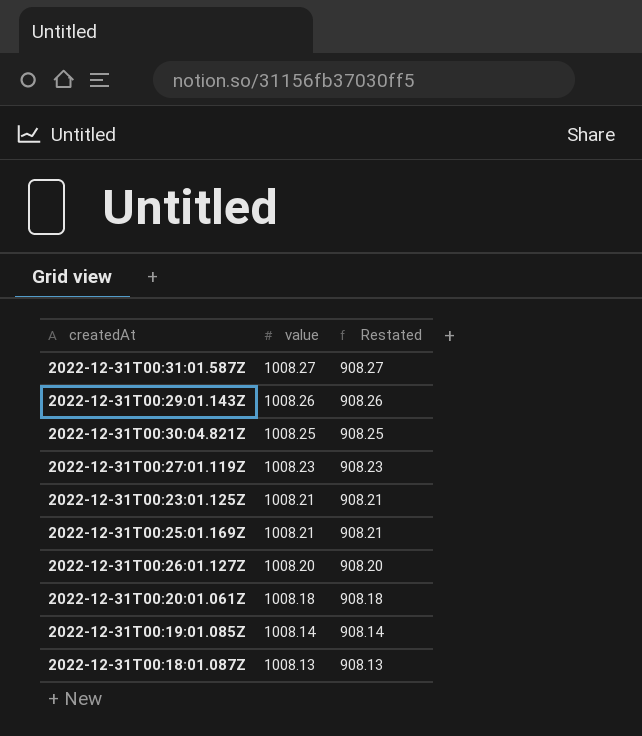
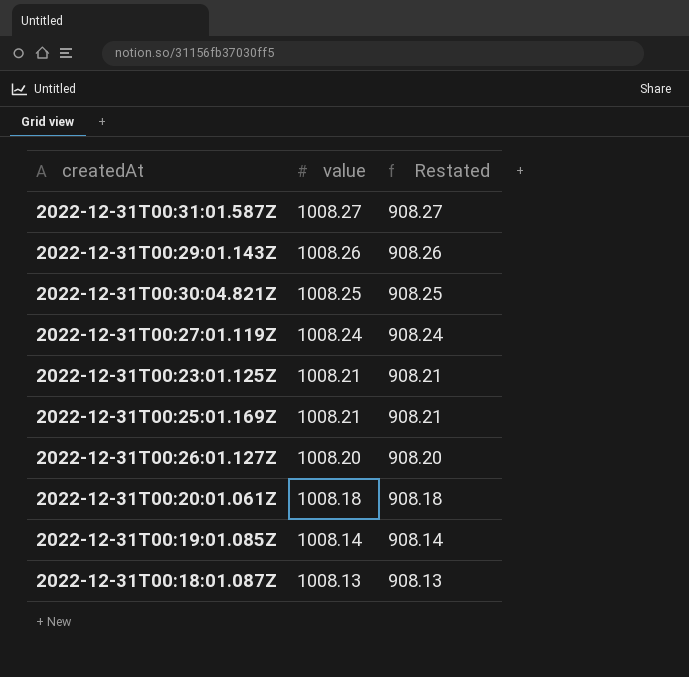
2022-12-31T00:27:01.119Z | value: 1008.23 -> 1008.24
2022-12-31T00:27:01.119Z | Restated: 908.23 -> 908.24

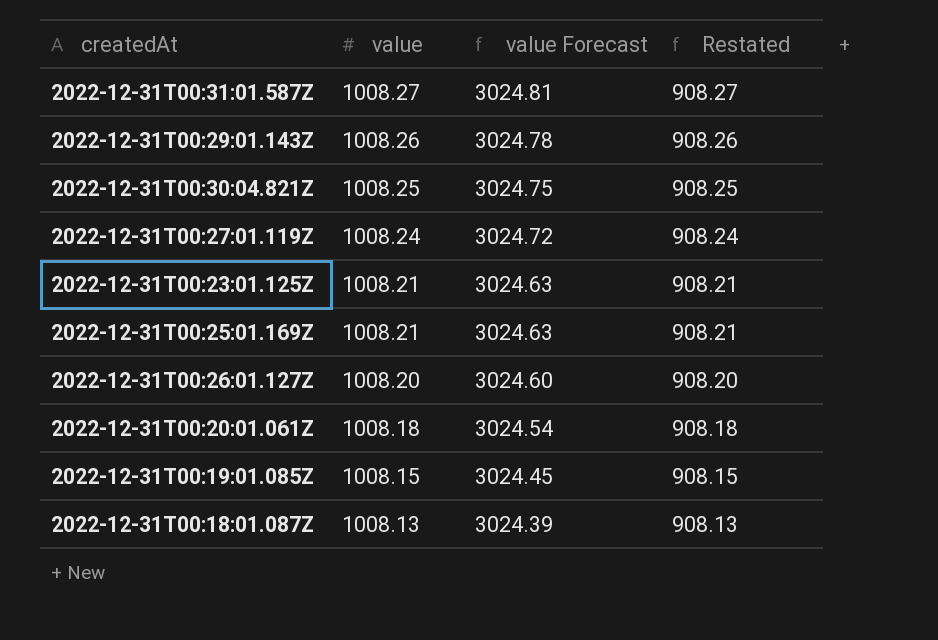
column value Forecast | formula: none -> [value] * 3
2022-12-31T00:19:01.085Z | value: 1008.14 -> 1008.15
2022-12-31T00:19:01.085Z | Restated: 908.14 -> 908.15

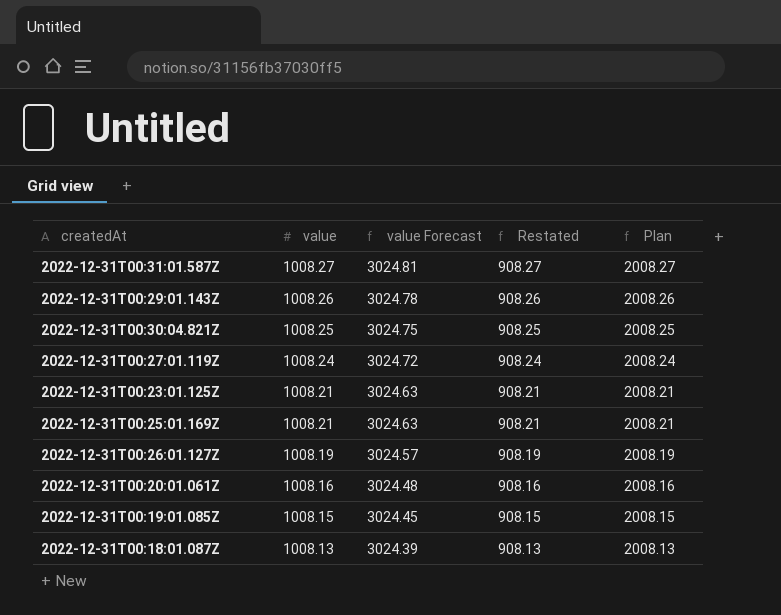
column Plan | formula: none -> [value] + 1000
2022-12-31T00:26:01.127Z | value: 1008.20 -> 1008.19
2022-12-31T00:26:01.127Z | value Forecast: 3024.60 -> 3024.57
2022-12-31T00:26:01.127Z | Restated: 908.20 -> 908.19
2022-12-31T00:20:01.061Z | value: 1008.18 -> 1008.16
2022-12-31T00:20:01.061Z | value Forecast: 3024.54 -> 3024.48
2022-12-31T00:20:01.061Z | Restated: 908.18 -> 908.16

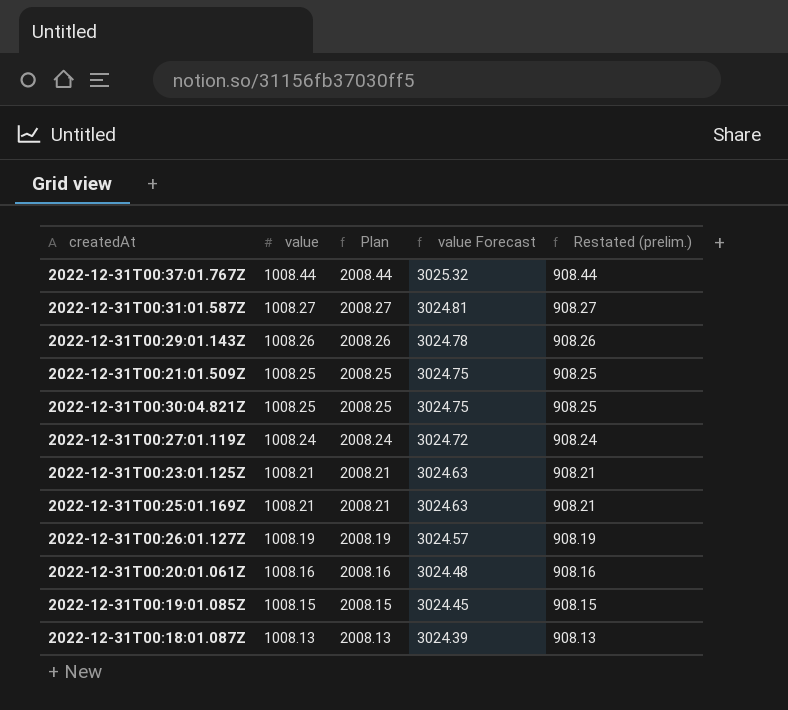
column Plan | position: 5 -> 3
column name: Restated -> Restated (prelim.)
row 2022-12-31T00:37:01.767Z: none -> 1008.44 | 2008.44 | 3025.32 | 908.44
row 2022-12-31T00:21:01.509Z: none -> 1008.25 | 2008.25 | 3024.75 | 908.25

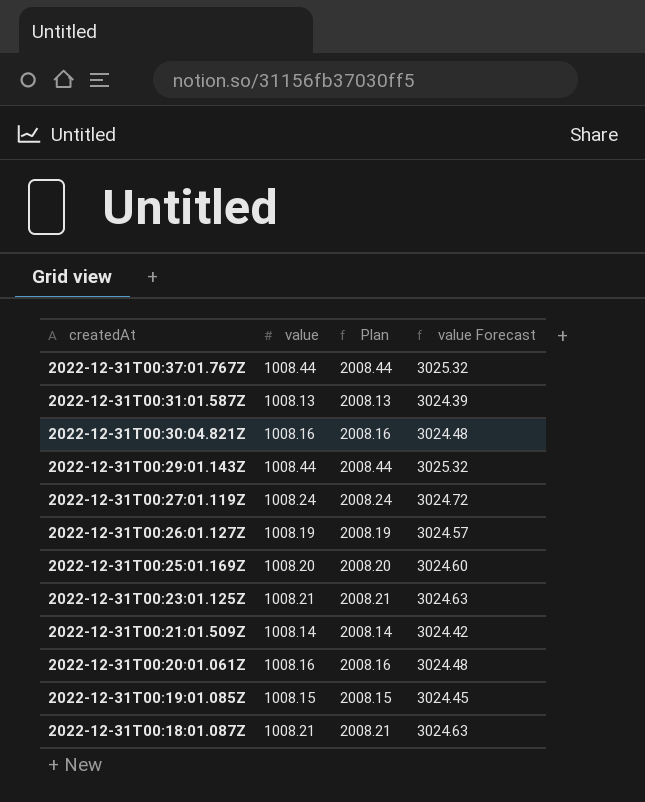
row order: value descending -> createdAt descending
column Restated (prelim.) | formula: [value] - 100 -> none
2022-12-31T00:31:01.587Z | value: 1008.27 -> 1008.13
2022-12-31T00:31:01.587Z | Plan: 2008.27 -> 2008.13
2022-12-31T00:31:01.587Z | value Forecast: 3024.81 -> 3024.39
2022-12-31T00:30:04.821Z | value: 1008.25 -> 1008.16
2022-12-31T00:30:04.821Z | Plan: 2008.25 -> 2008.16
2022-12-31T00:30:04.821Z | value Forecast: 3024.75 -> 3024.48
2022-12-31T00:29:01.143Z | value: 1008.26 -> 1008.44
2022-12-31T00:29:01.143Z | Plan: 2008.26 -> 2008.44
2022-12-31T00:29:01.143Z | value Forecast: 3024.78 -> 3025.32
2022-12-31T00:25:01.169Z | value: 1008.21 -> 1008.20
2022-12-31T00:25:01.169Z | Plan: 2008.21 -> 2008.20
2022-12-31T00:25:01.169Z | value Forecast: 3024.63 -> 3024.60
2022-12-31T00:21:01.509Z | value: 1008.25 -> 1008.14
2022-12-31T00:21:01.509Z | Plan: 2008.25 -> 2008.14
2022-12-31T00:21:01.509Z | value Forecast: 3024.75 -> 3024.42
2022-12-31T00:18:01.087Z | value: 1008.13 -> 1008.21
2022-12-31T00:18:01.087Z | Plan: 2008.13 -> 2008.21
2022-12-31T00:18:01.087Z | value Forecast: 3024.39 -> 3024.63

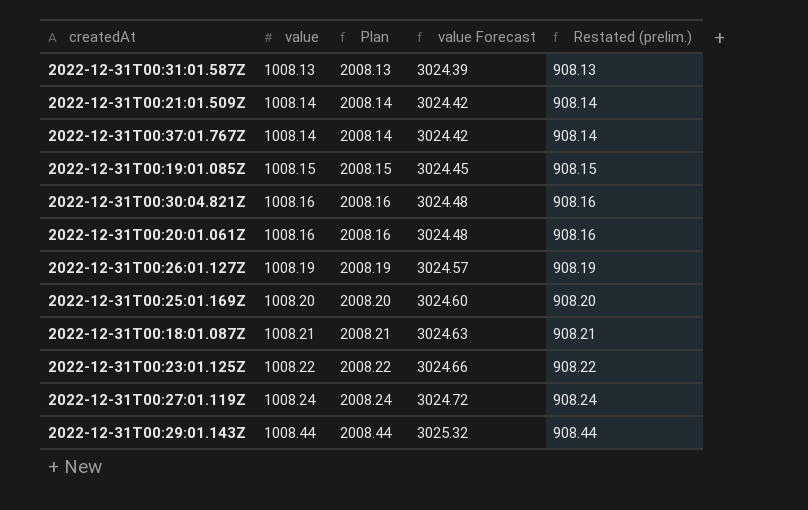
row order: createdAt descending -> value ascending
column Restated (prelim.) | formula: none -> [value] - 100
2022-12-31T00:37:01.767Z | value: 1008.44 -> 1008.14
2022-12-31T00:37:01.767Z | Plan: 2008.44 -> 2008.14
2022-12-31T00:37:01.767Z | value Forecast: 3025.32 -> 3024.42
2022-12-31T00:23:01.125Z | value: 1008.21 -> 1008.22
2022-12-31T00:23:01.125Z | Plan: 2008.21 -> 2008.22
2022-12-31T00:23:01.125Z | value Forecast: 3024.63 -> 3024.66

